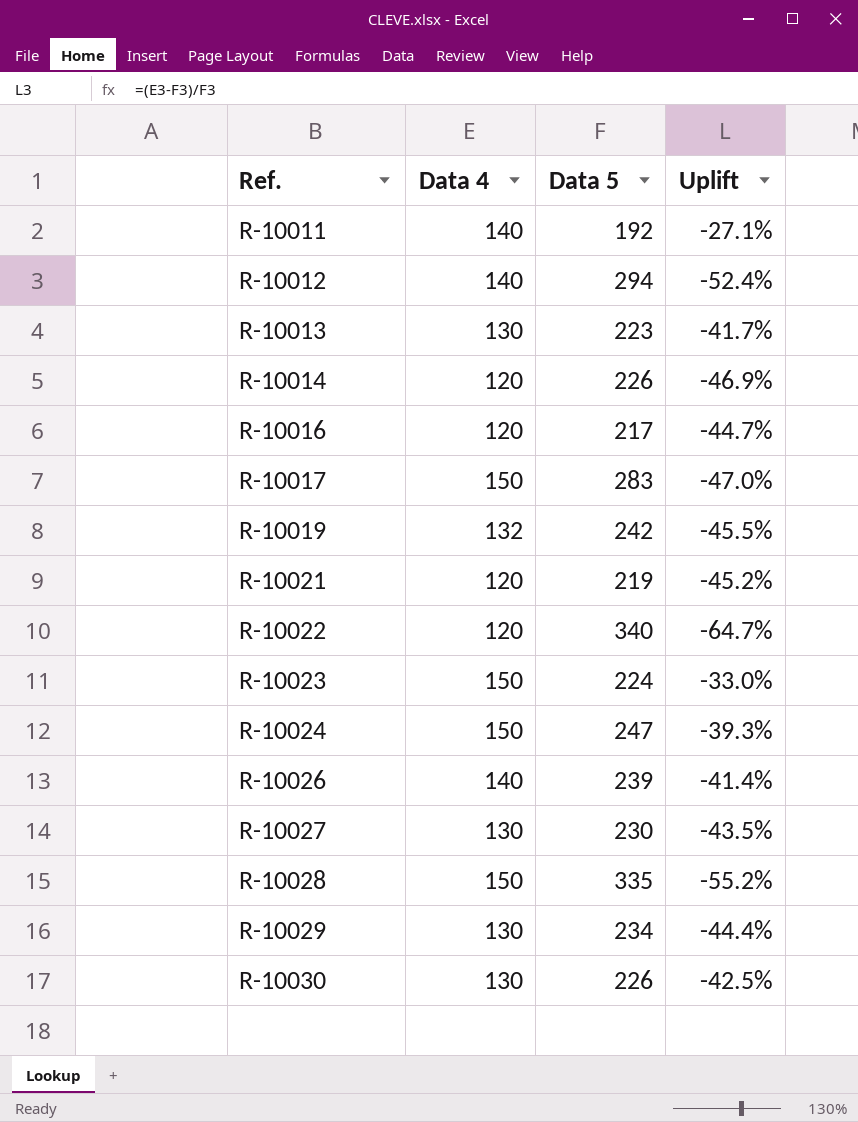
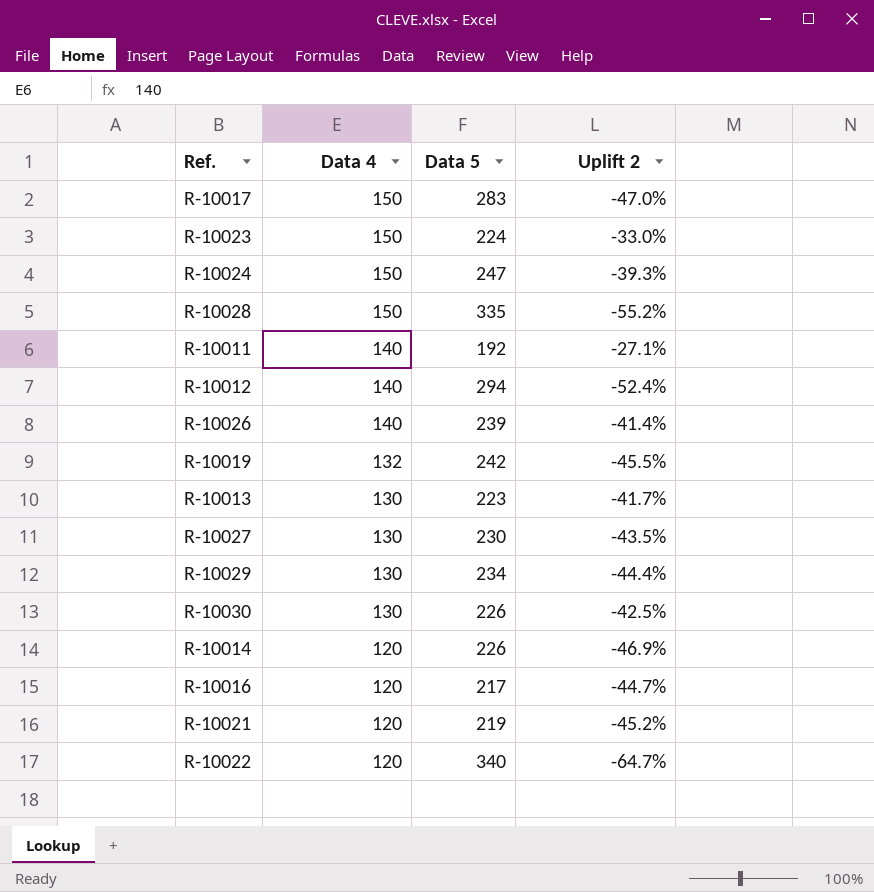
row order: Ref. ascending -> Data 4 descending
column name: Uplift -> Uplift 2

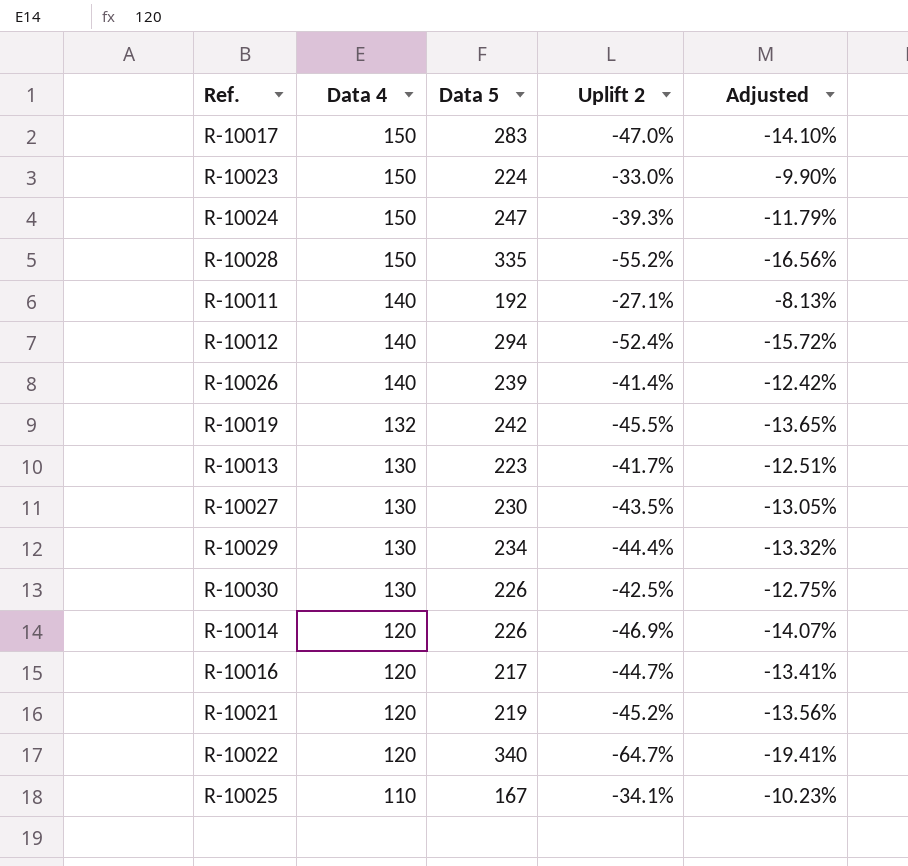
column Adjusted | formula: none -> [Uplift 2] * 0.3
row R-10025: none -> 110 | 167 | -34.1% | -10.23%

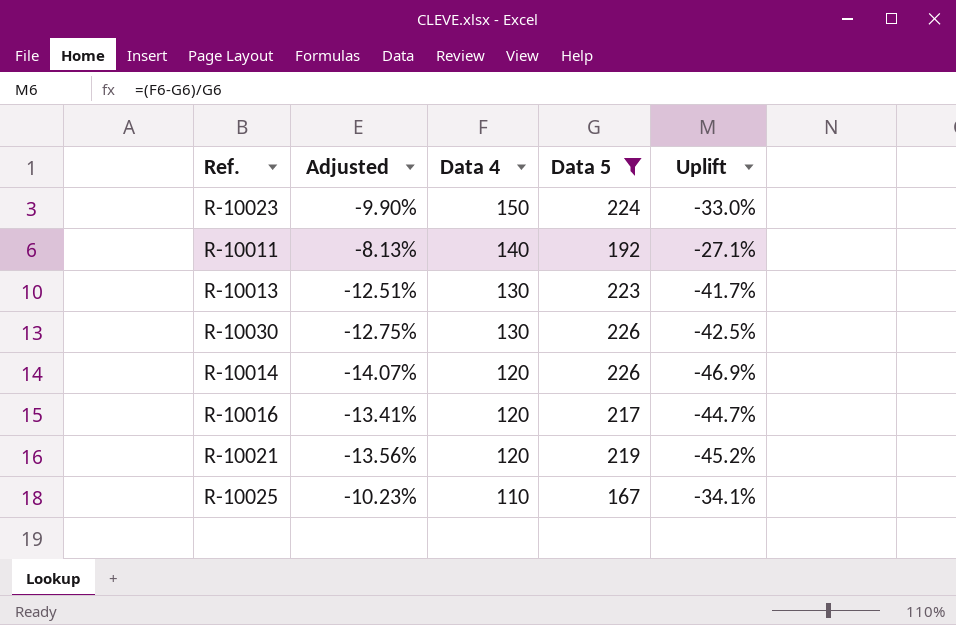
filter: none -> Data 5 <= 226
column Adjusted | position: 5 -> 2
column name: Uplift 2 -> Uplift

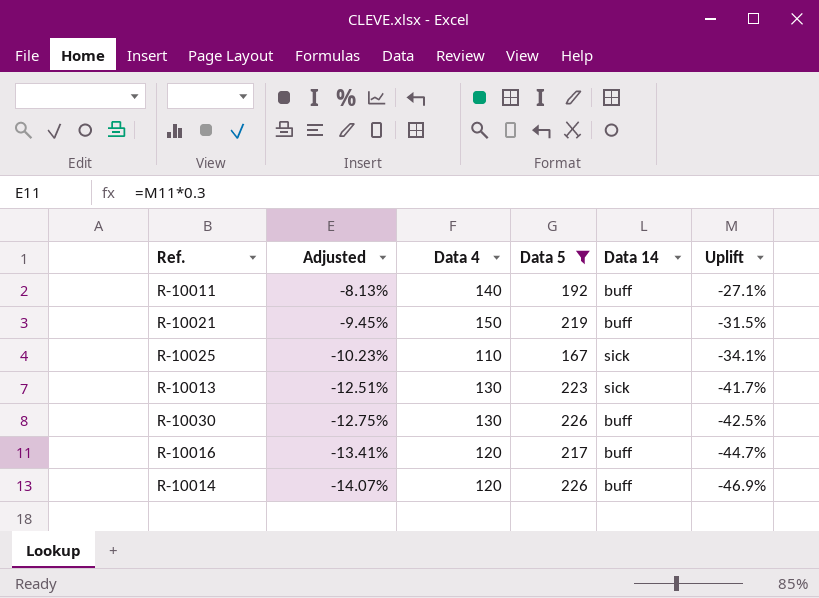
row order: Data 4 descending -> Adjusted descending
column Data 14 | position: none -> 5
row R-10023: -9.90% | 150 | 224 | -33.0% -> none
R-10021 | Adjusted: -13.56% -> -9.45%
R-10021 | Data 4: 120 -> 150
R-10021 | Uplift: -45.2% -> -31.5%

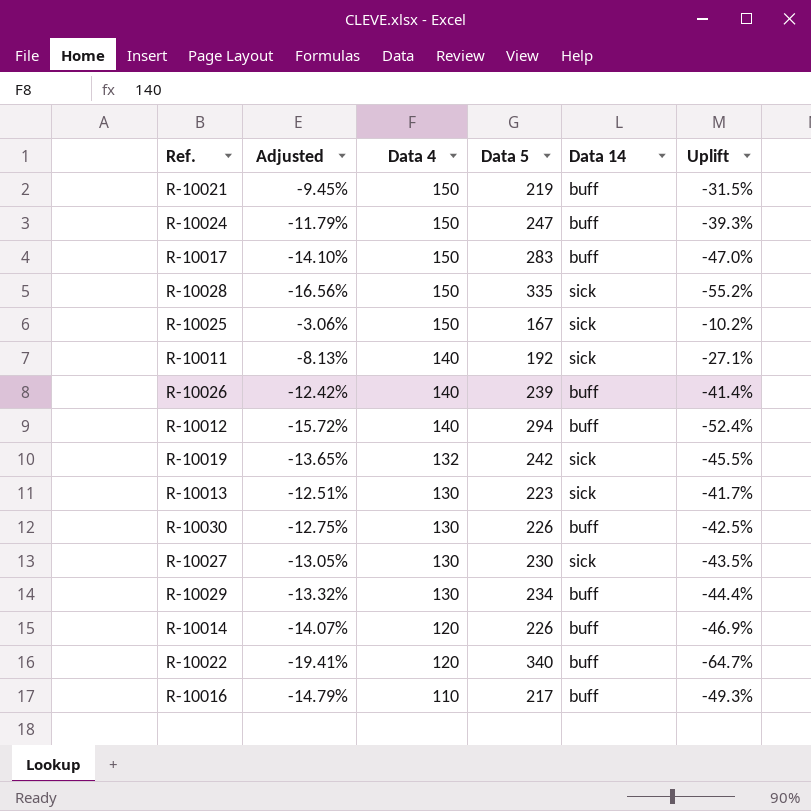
filter: Data 5 <= 226 -> none
row order: Adjusted descending -> Data 4 descending
R-10025 | Adjusted: -10.23% -> -3.06%
R-10025 | Data 4: 110 -> 150
R-10025 | Uplift: -34.1% -> -10.2%
R-10011 | Data 14: buff -> sick
R-10016 | Adjusted: -13.41% -> -14.79%
R-10016 | Data 4: 120 -> 110
R-10016 | Uplift: -44.7% -> -49.3%

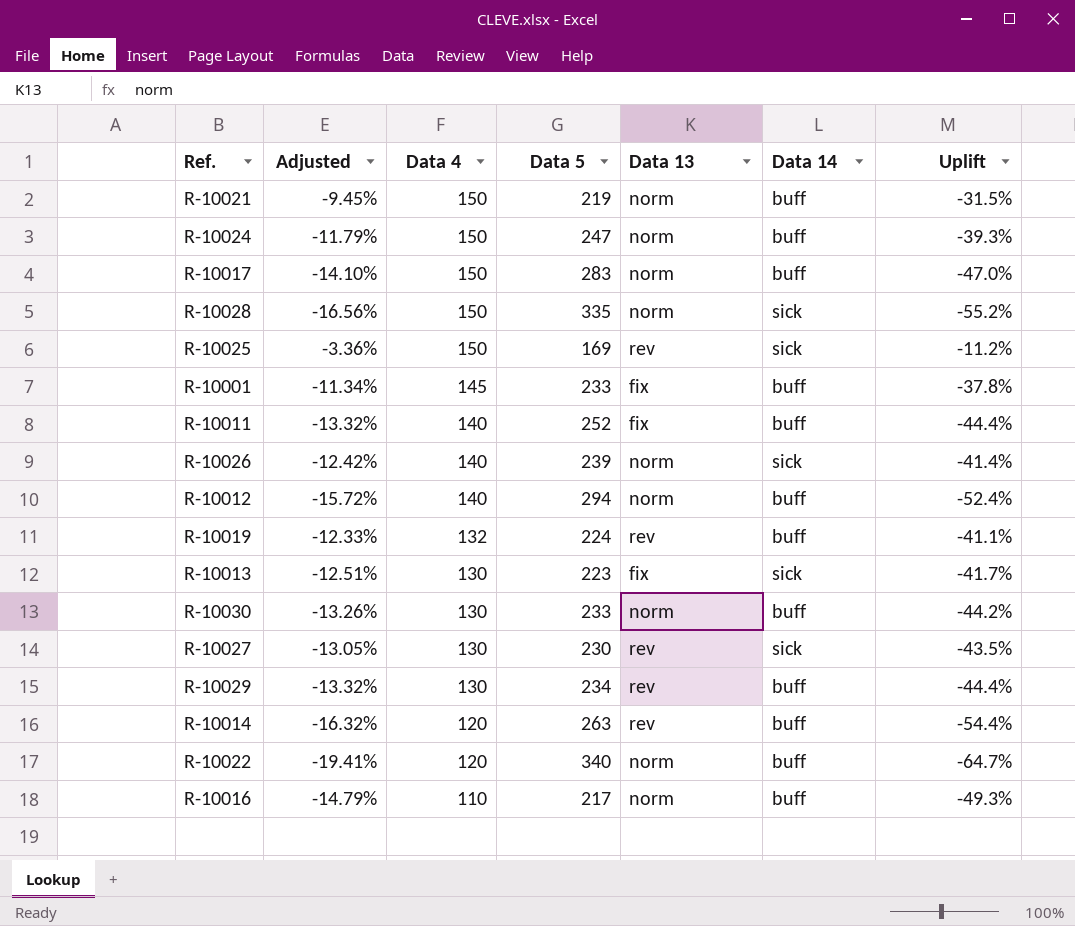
column Data 13 | position: none -> 5
R-10025 | Adjusted: -3.06% -> -3.36%
R-10025 | Data 5: 167 -> 169
R-10025 | Uplift: -10.2% -> -11.2%
row R-10001: none -> -11.34% | 145 | 233 | fix | buff | -37.8%
R-10011 | Adjusted: -8.13% -> -13.32%
R-10011 | Data 5: 192 -> 252
R-10011 | Data 14: sick -> buff
R-10011 | Uplift: -27.1% -> -44.4%
R-10026 | Data 14: buff -> sick
R-10019 | Adjusted: -13.65% -> -12.33%
R-10019 | Data 5: 242 -> 224
R-10019 | Data 14: sick -> buff
R-10019 | Uplift: -45.5% -> -41.1%
R-10030 | Adjusted: -12.75% -> -13.26%
R-10030 | Data 5: 226 -> 233
R-10030 | Uplift: -42.5% -> -44.2%
R-10014 | Adjusted: -14.07% -> -16.32%
R-10014 | Data 5: 226 -> 263
R-10014 | Uplift: -46.9% -> -54.4%

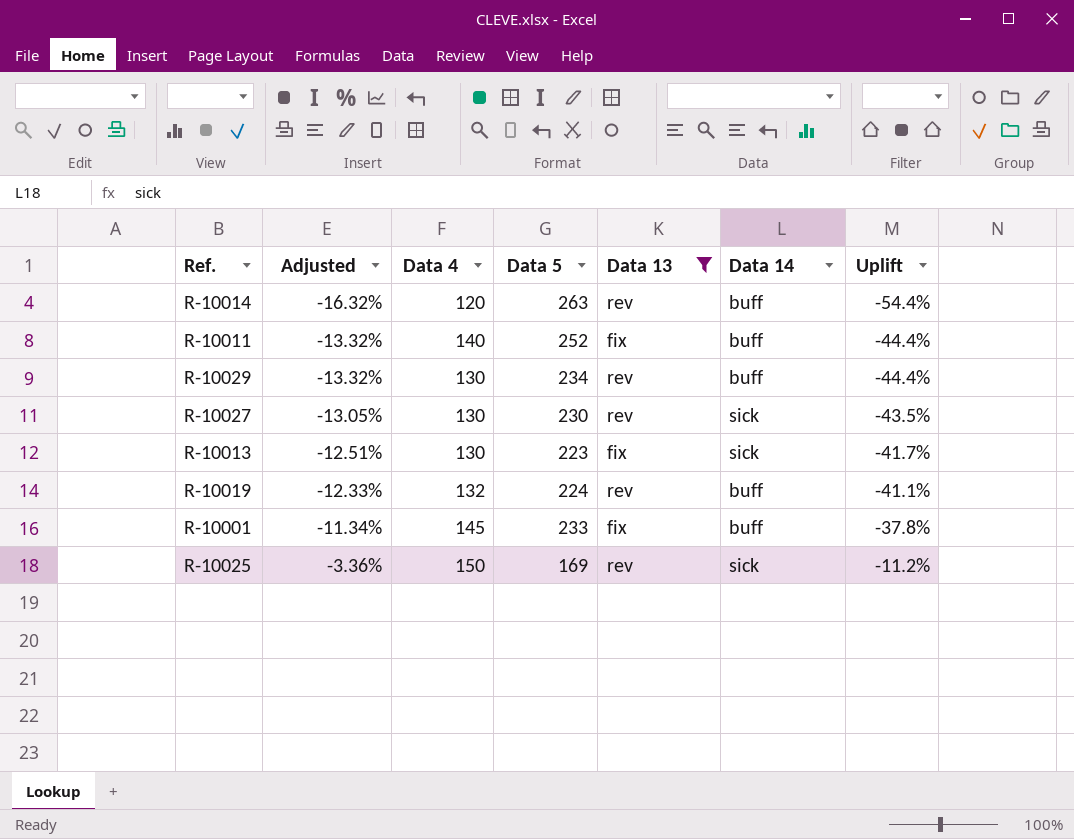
filter: none -> Data 13 != norm
row order: Data 4 descending -> Adjusted ascending

